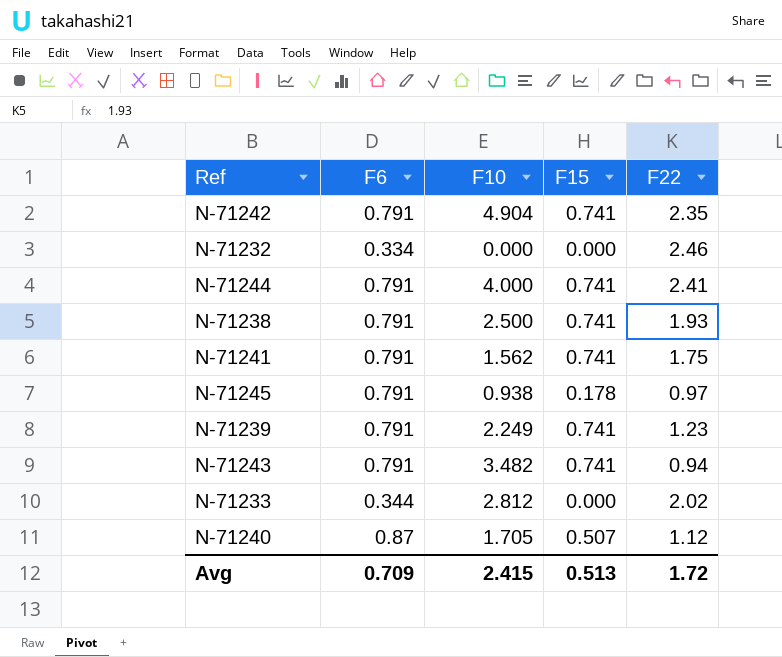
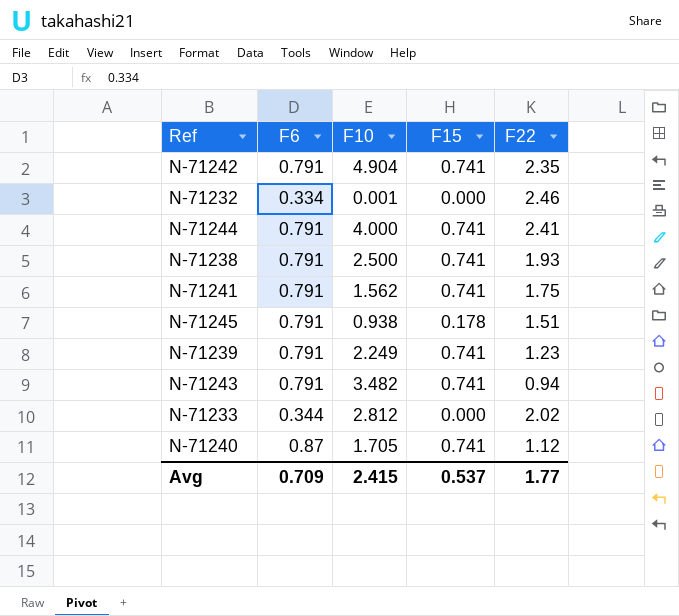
N-71232 | F10: 0.000 -> 0.001
N-71245 | F22: 0.97 -> 1.51
N-71240 | F15: 0.507 -> 0.741
Avg | F15: 0.513 -> 0.537
Avg | F22: 1.72 -> 1.77

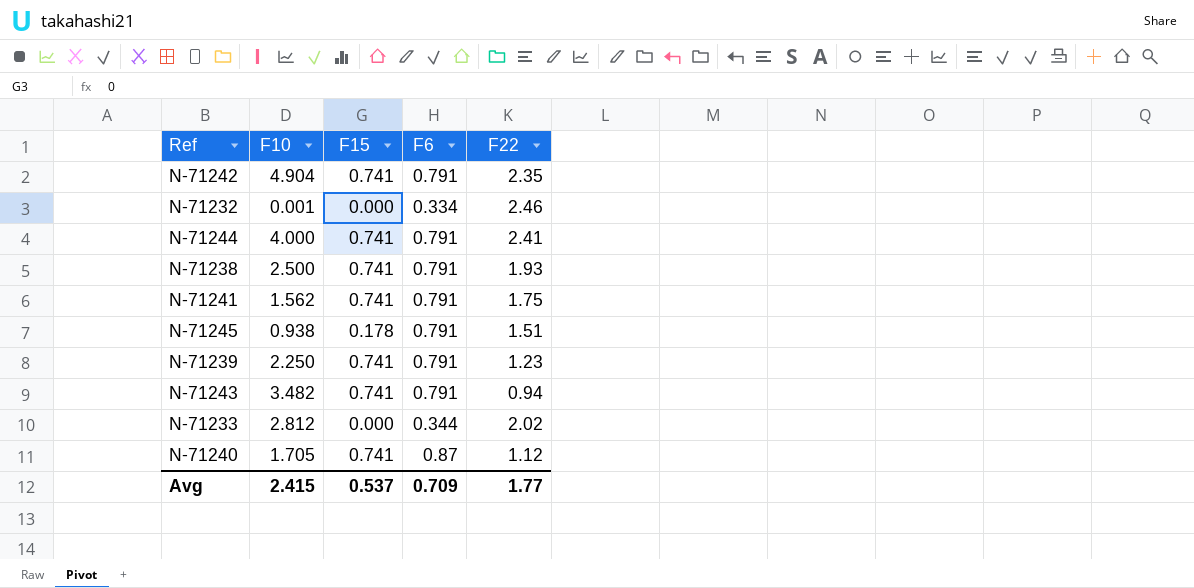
column F6 | position: 2 -> 4
N-71239 | F10: 2.249 -> 2.250

